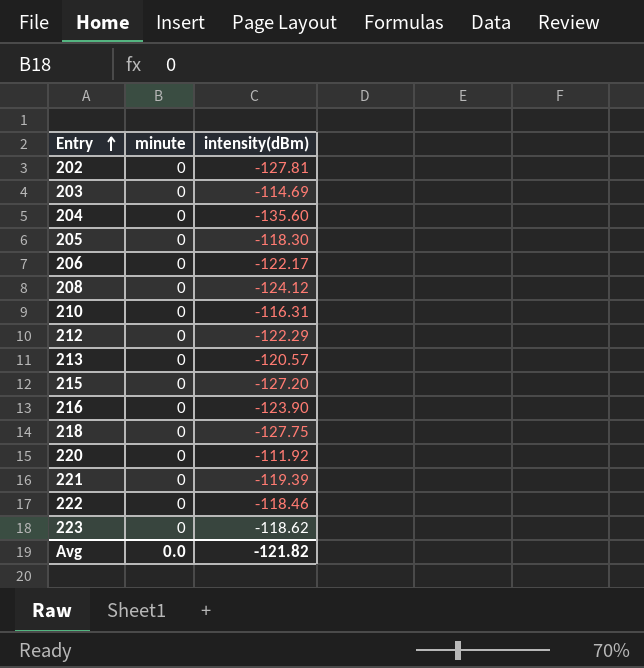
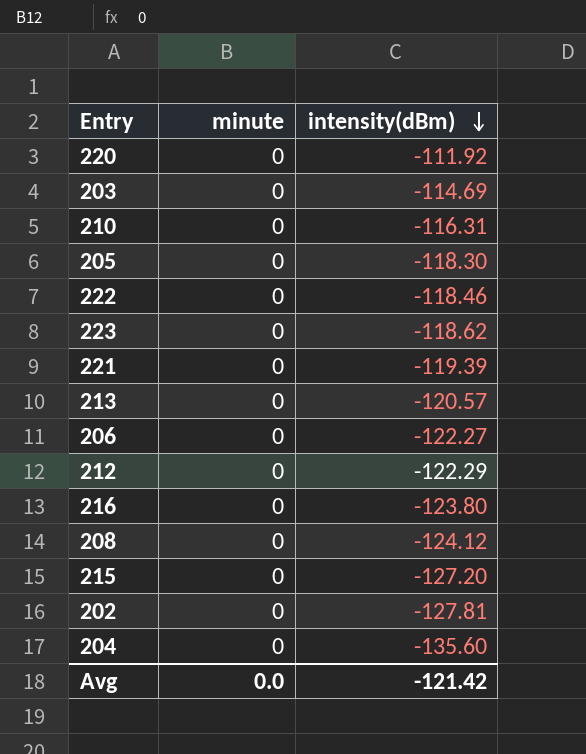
row order: Entry ascending -> intensity(dBm) descending
row 218: 0 | -127.75 -> none
206 | intensity(dBm): -122.17 -> -122.27
216 | intensity(dBm): -123.90 -> -123.80
Avg | intensity(dBm): -121.82 -> -121.42

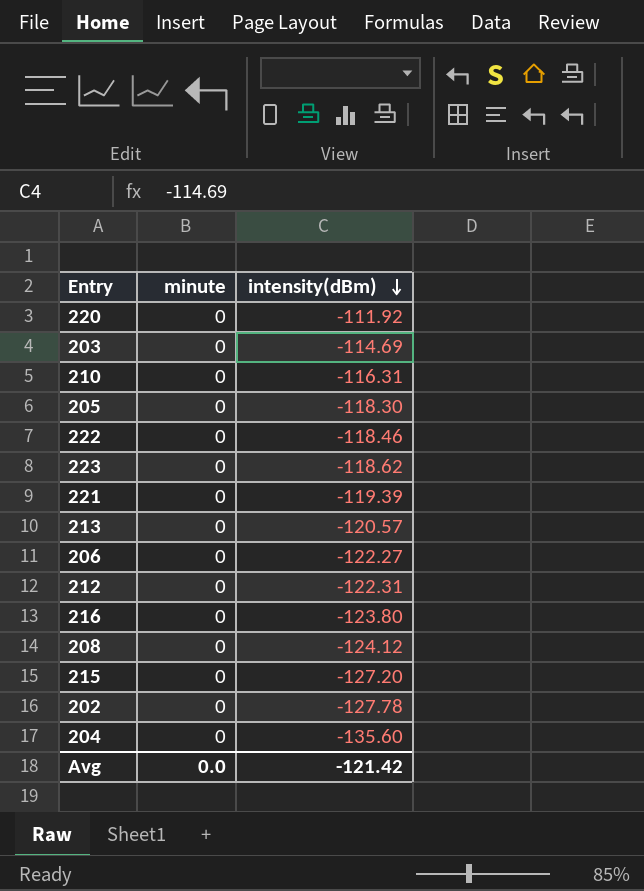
212 | intensity(dBm): -122.29 -> -122.31
202 | intensity(dBm): -127.81 -> -127.78

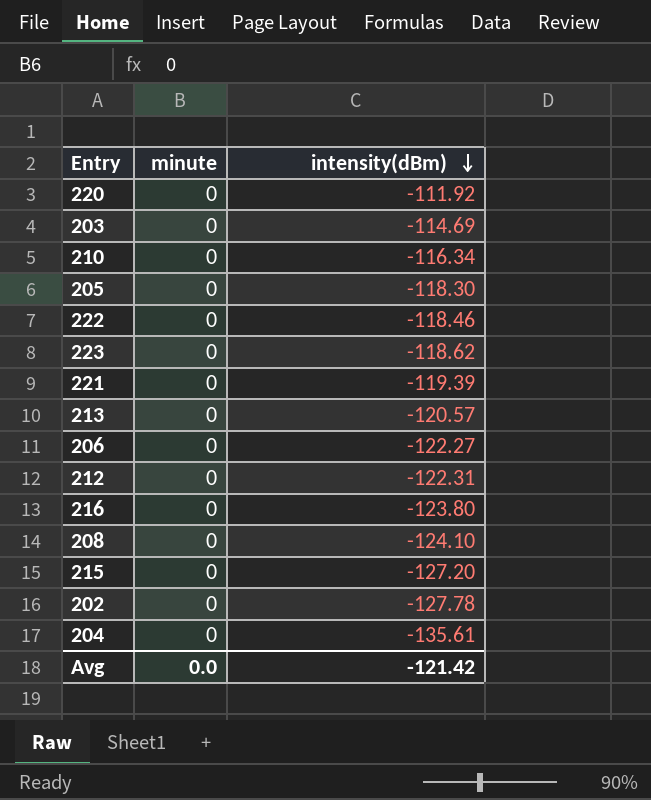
210 | intensity(dBm): -116.31 -> -116.34
208 | intensity(dBm): -124.12 -> -124.10
204 | intensity(dBm): -135.60 -> -135.61

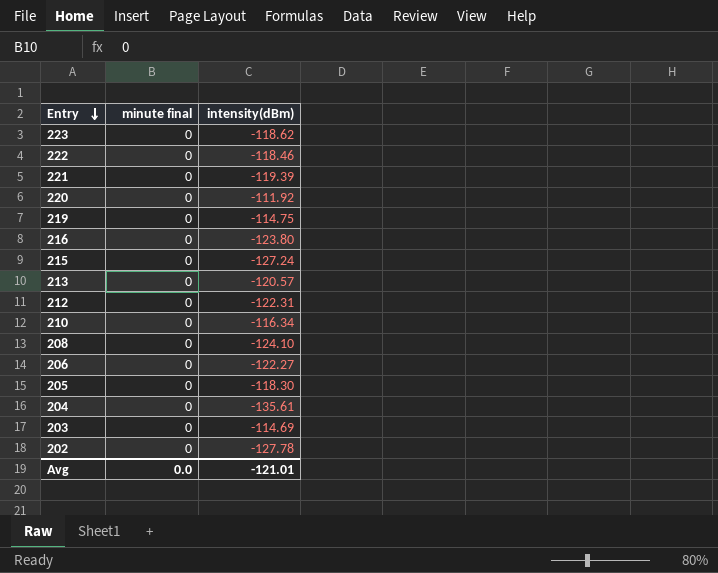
row order: intensity(dBm) descending -> Entry descending
column name: minute -> minute final
row 219: none -> 0 | -114.75
215 | intensity(dBm): -127.20 -> -127.24
Avg | intensity(dBm): -121.42 -> -121.01

